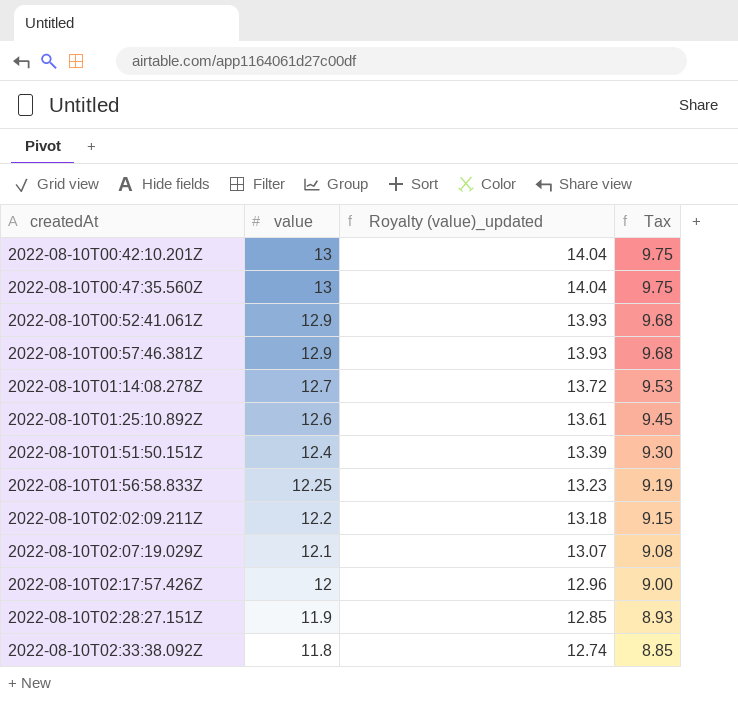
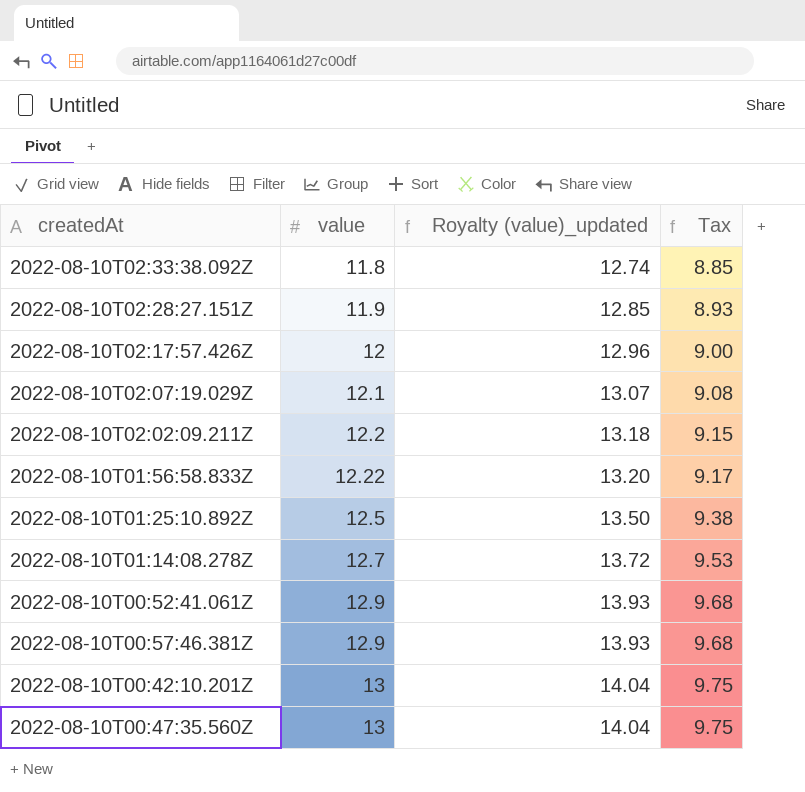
row order: createdAt ascending -> value ascending
row 2022-08-10T01:51:50.151Z: 12.4 | 13.39 | 9.30 -> none
2022-08-10T01:56:58.833Z | value: 12.25 -> 12.22
2022-08-10T01:56:58.833Z | Royalty (value)_updated: 13.23 -> 13.20
2022-08-10T01:56:58.833Z | Tax: 9.19 -> 9.17
2022-08-10T01:25:10.892Z | value: 12.6 -> 12.5
2022-08-10T01:25:10.892Z | Royalty (value)_updated: 13.61 -> 13.50
2022-08-10T01:25:10.892Z | Tax: 9.45 -> 9.38

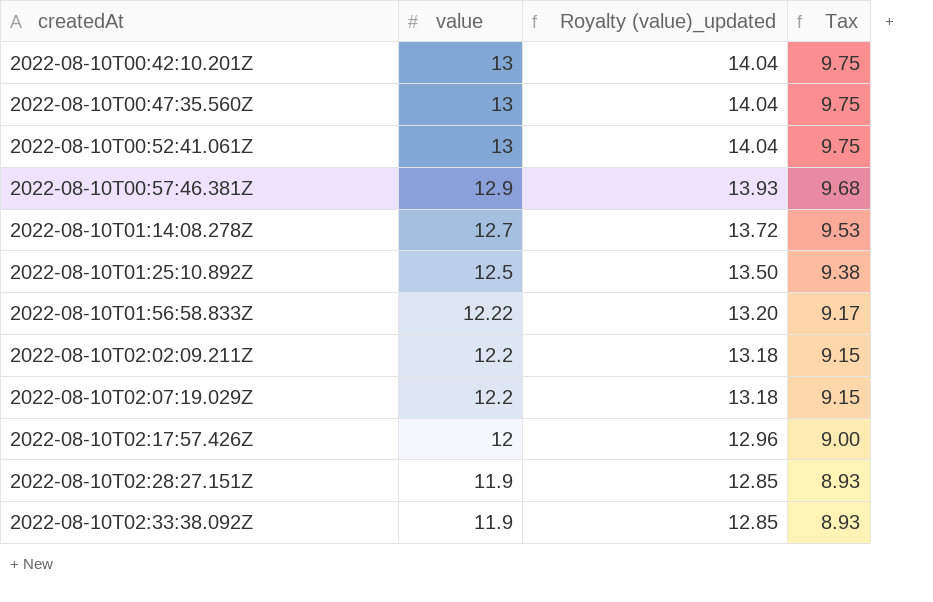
row order: value ascending -> createdAt ascending
2022-08-10T00:52:41.061Z | value: 12.9 -> 13
2022-08-10T00:52:41.061Z | Royalty (value)_updated: 13.93 -> 14.04
2022-08-10T00:52:41.061Z | Tax: 9.68 -> 9.75
2022-08-10T02:07:19.029Z | value: 12.1 -> 12.2
2022-08-10T02:07:19.029Z | Royalty (value)_updated: 13.07 -> 13.18
2022-08-10T02:07:19.029Z | Tax: 9.08 -> 9.15
2022-08-10T02:33:38.092Z | value: 11.8 -> 11.9
2022-08-10T02:33:38.092Z | Royalty (value)_updated: 12.74 -> 12.85
2022-08-10T02:33:38.092Z | Tax: 8.85 -> 8.93

